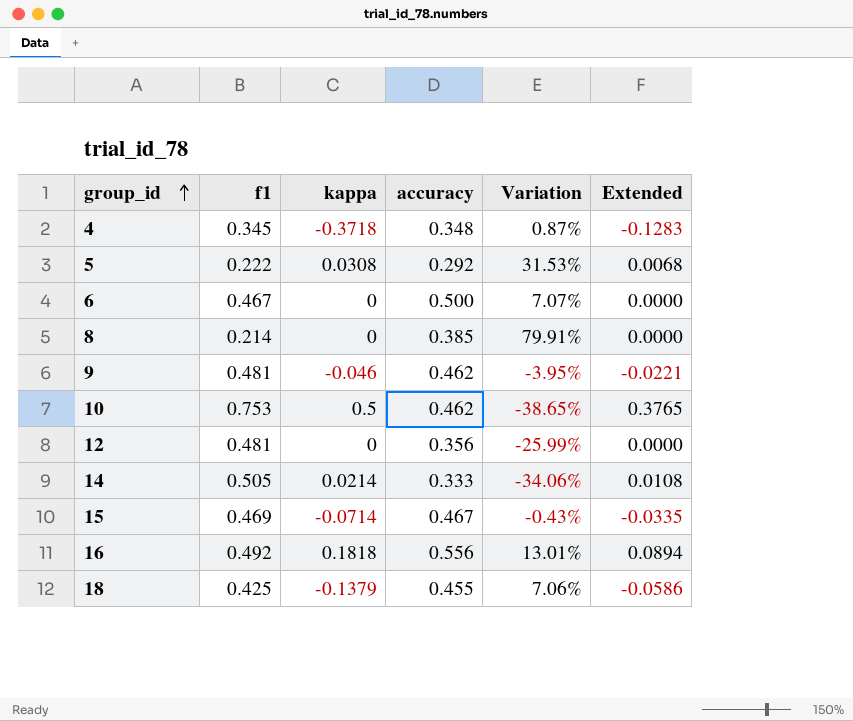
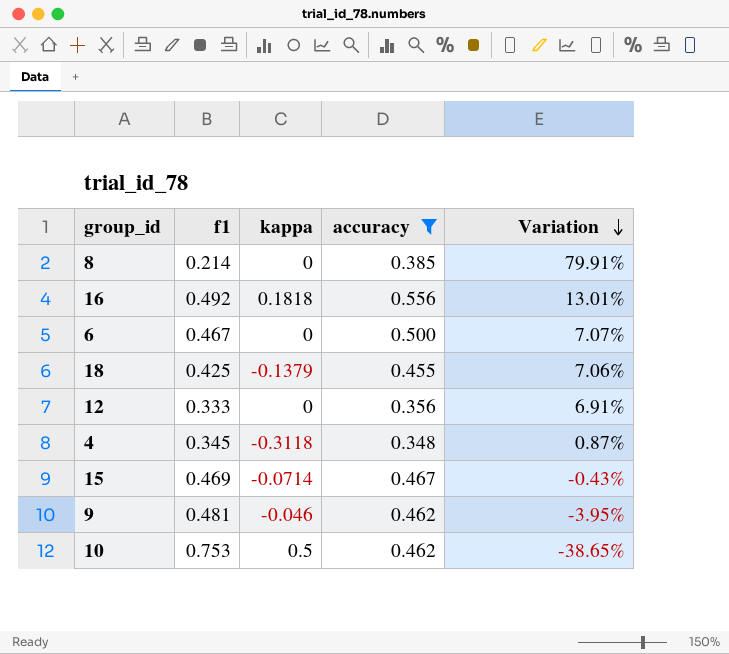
filter: none -> accuracy >= 0.348
row order: group_id ascending -> Variation descending
column Extended | formula: [f1] * [kappa] -> none
12 | f1: 0.481 -> 0.333
12 | Variation: -25.99% -> 6.91%
4 | kappa: -0.3718 -> -0.3118

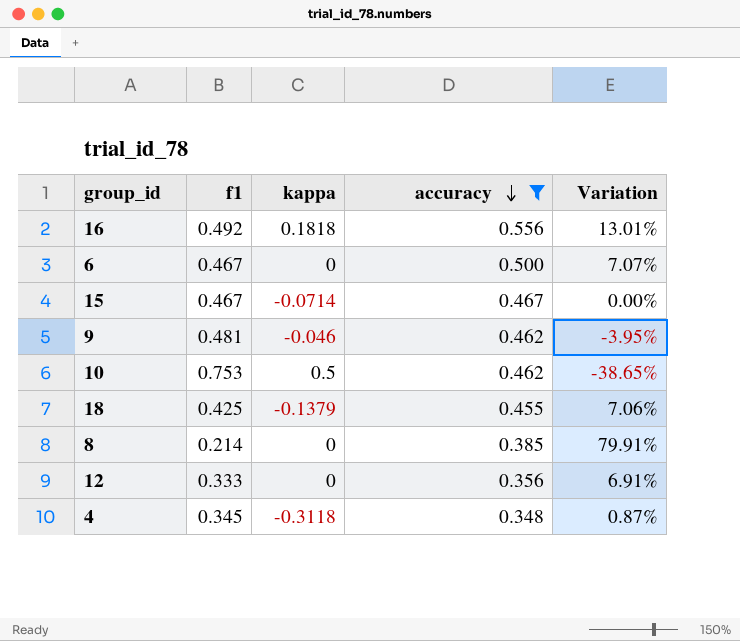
row order: Variation descending -> accuracy descending
15 | f1: 0.469 -> 0.467
15 | Variation: -0.43% -> 0.00%

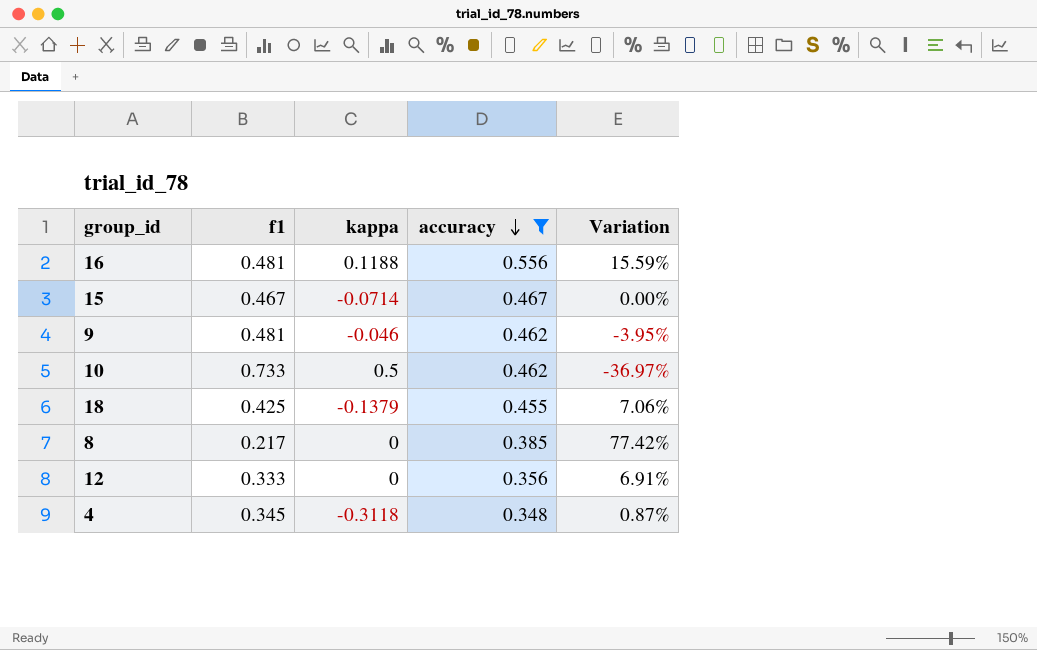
row 6: 0.467 | 0 | 0.500 | 7.07% -> none
16 | f1: 0.492 -> 0.481
16 | kappa: 0.1818 -> 0.1188
16 | Variation: 13.01% -> 15.59%
10 | f1: 0.753 -> 0.733
10 | Variation: -38.65% -> -36.97%
8 | f1: 0.214 -> 0.217
8 | Variation: 79.91% -> 77.42%

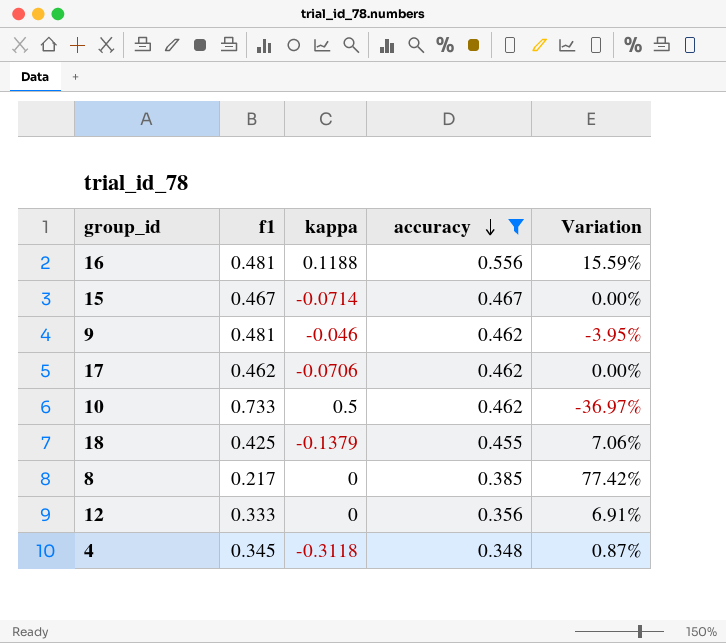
row 17: none -> 0.462 | -0.0706 | 0.462 | 0.00%

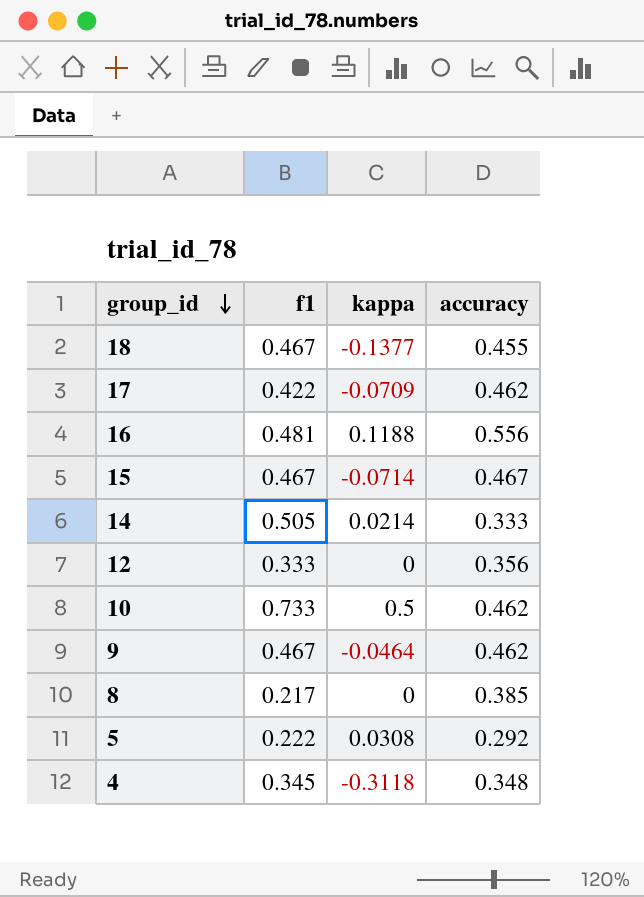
filter: accuracy >= 0.348 -> none
row order: accuracy descending -> group_id descending
column Variation | formula: ([accuracy] - [f1]) / [f1] -> none
18 | f1: 0.425 -> 0.467
18 | kappa: -0.1379 -> -0.1377
17 | f1: 0.462 -> 0.422
17 | kappa: -0.0706 -> -0.0709
9 | f1: 0.481 -> 0.467
9 | kappa: -0.046 -> -0.0464

